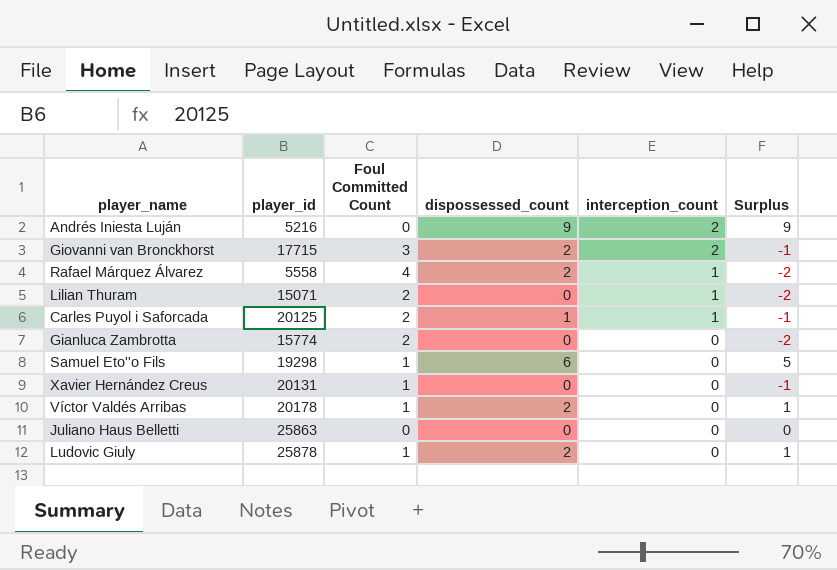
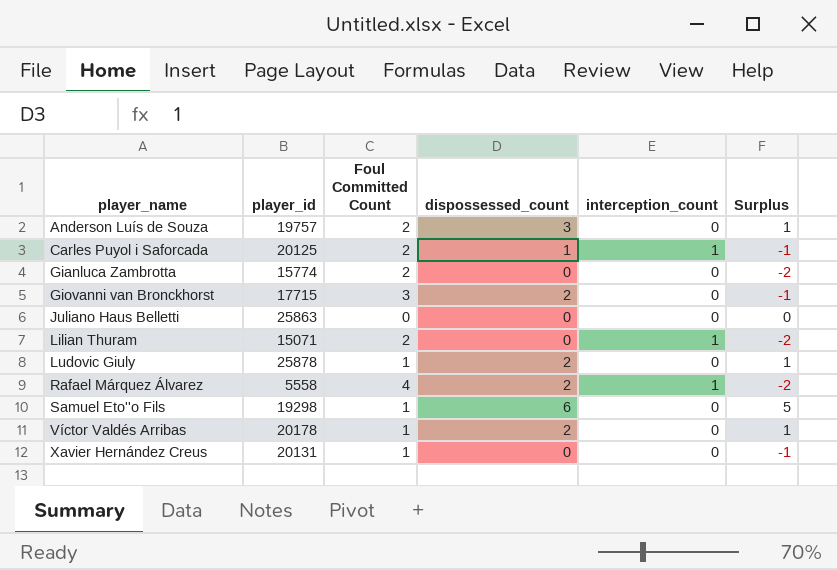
row order: interception_count descending -> player_name ascending
row Andrés Iniesta Luján: 5216 | 0 | 9 | 2 | 9 -> none
row Anderson Luís de Souza: none -> 19757 | 2 | 3 | 0 | 1
Giovanni van Bronckhorst | interception_count: 2 -> 0

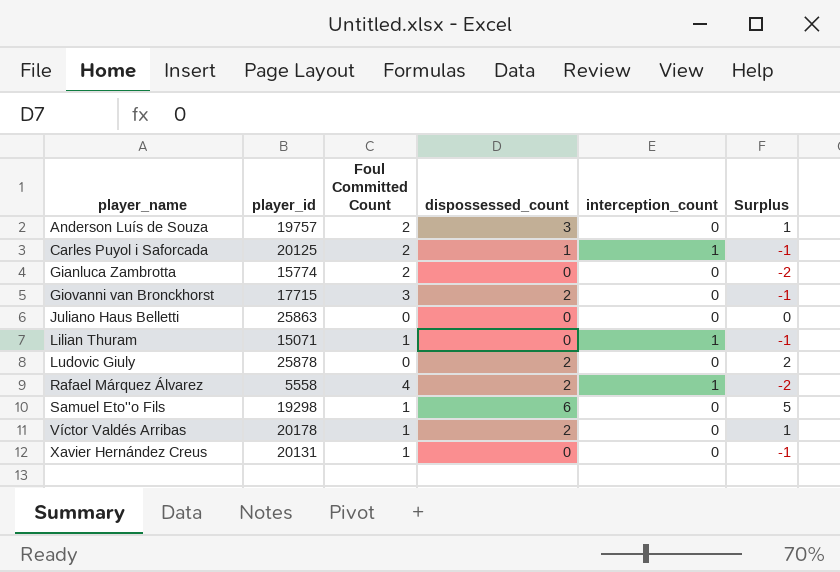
Lilian Thuram | Foul Committed Count: 2 -> 1
Lilian Thuram | Surplus: -2 -> -1
Ludovic Giuly | Foul Committed Count: 1 -> 0
Ludovic Giuly | Surplus: 1 -> 2

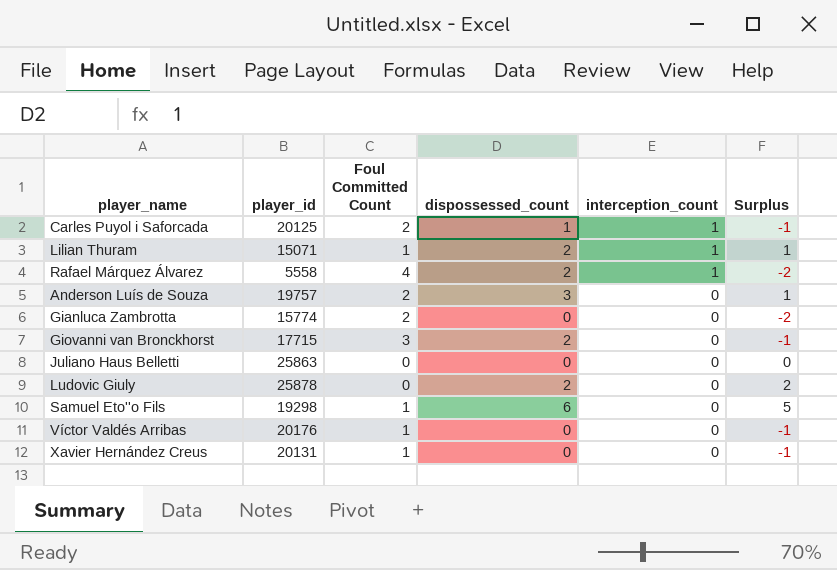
row order: player_name ascending -> interception_count descending
Lilian Thuram | dispossessed_count: 0 -> 2
Lilian Thuram | Surplus: -1 -> 1
Víctor Valdés Arribas | player_id: 20178 -> 20176
Víctor Valdés Arribas | dispossessed_count: 2 -> 0
Víctor Valdés Arribas | Surplus: 1 -> -1

